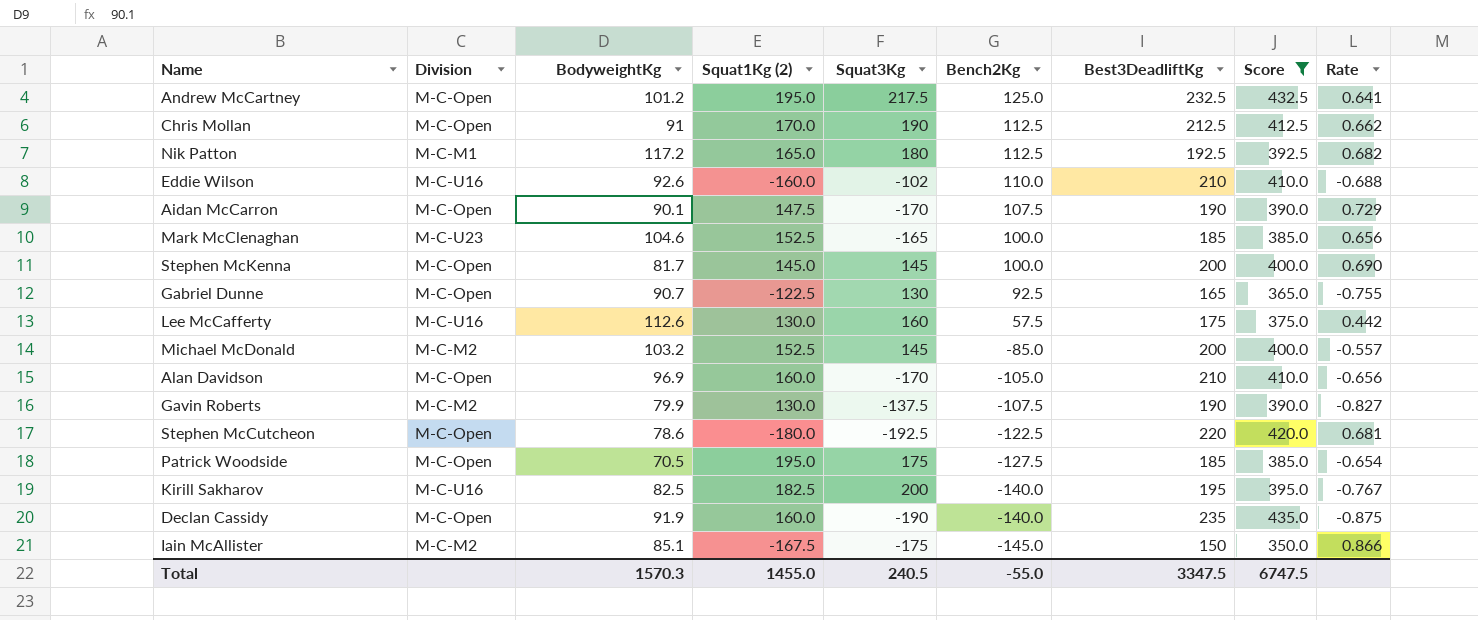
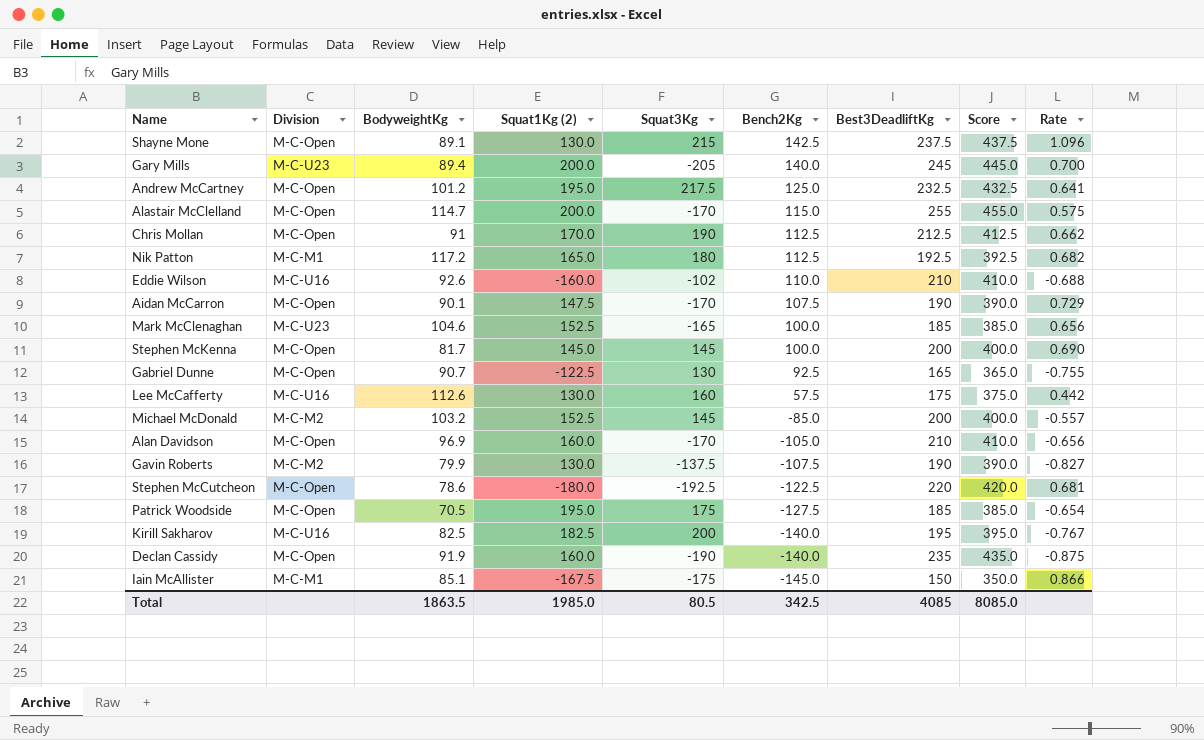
filter: Score <= 435.0 -> none
Iain McAllister | Division: M-C-M2 -> M-C-M1
Total | BodyweightKg: 1570.3 -> 1863.5
Total | Squat1Kg (2): 1455.0 -> 1985.0
Total | Squat3Kg: 240.5 -> 80.5
Total | Bench2Kg: -55.0 -> 342.5
Total | Best3DeadliftKg: 3347.5 -> 4085
Total | Score: 6747.5 -> 8085.0

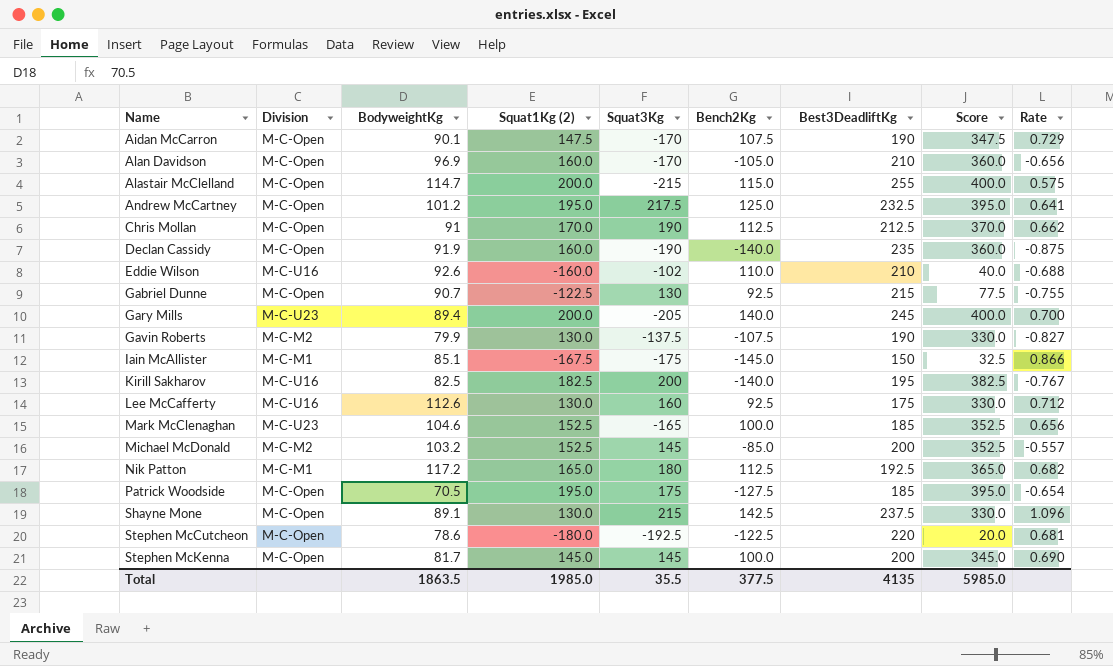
row order: Bench2Kg descending -> Name ascending
column Score | formula: [Best3DeadliftKg] + 200 -> [Squat1Kg (2)] + 200
Alastair McClelland | Squat3Kg: -170 -> -215
Gabriel Dunne | Best3DeadliftKg: 165 -> 215
Lee McCafferty | Bench2Kg: 57.5 -> 92.5
Lee McCafferty | Rate: 0.442 -> 0.712
Total | Squat3Kg: 80.5 -> 35.5
Total | Bench2Kg: 342.5 -> 377.5
Total | Best3DeadliftKg: 4085 -> 4135
Total | Score: 8085.0 -> 5985.0

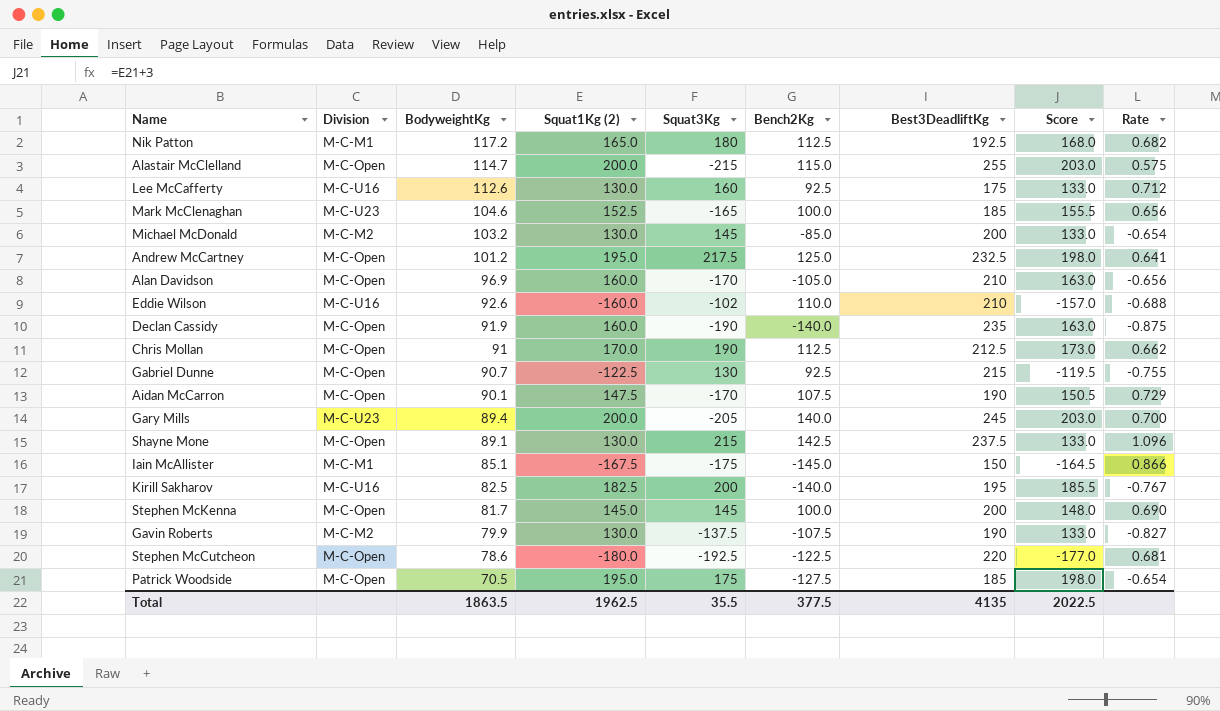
row order: Name ascending -> BodyweightKg descending
column Score | formula: [Squat1Kg (2)] + 200 -> [Squat1Kg (2)] + 3
Michael McDonald | Squat1Kg (2): 152.5 -> 130.0
Michael McDonald | Rate: -0.557 -> -0.654
Total | Squat1Kg (2): 1985.0 -> 1962.5
Total | Score: 5985.0 -> 2022.5

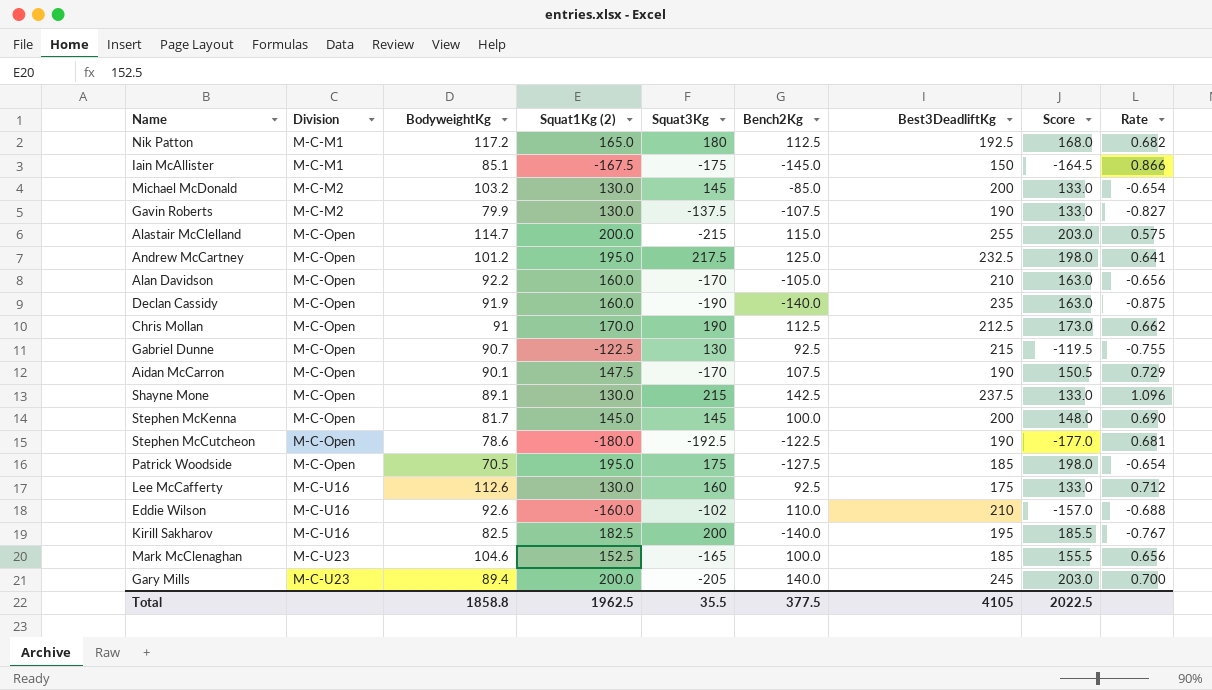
row order: BodyweightKg descending -> Division ascending
Alan Davidson | BodyweightKg: 96.9 -> 92.2
Stephen McCutcheon | Best3DeadliftKg: 220 -> 190
Total | BodyweightKg: 1863.5 -> 1858.8
Total | Best3DeadliftKg: 4135 -> 4105

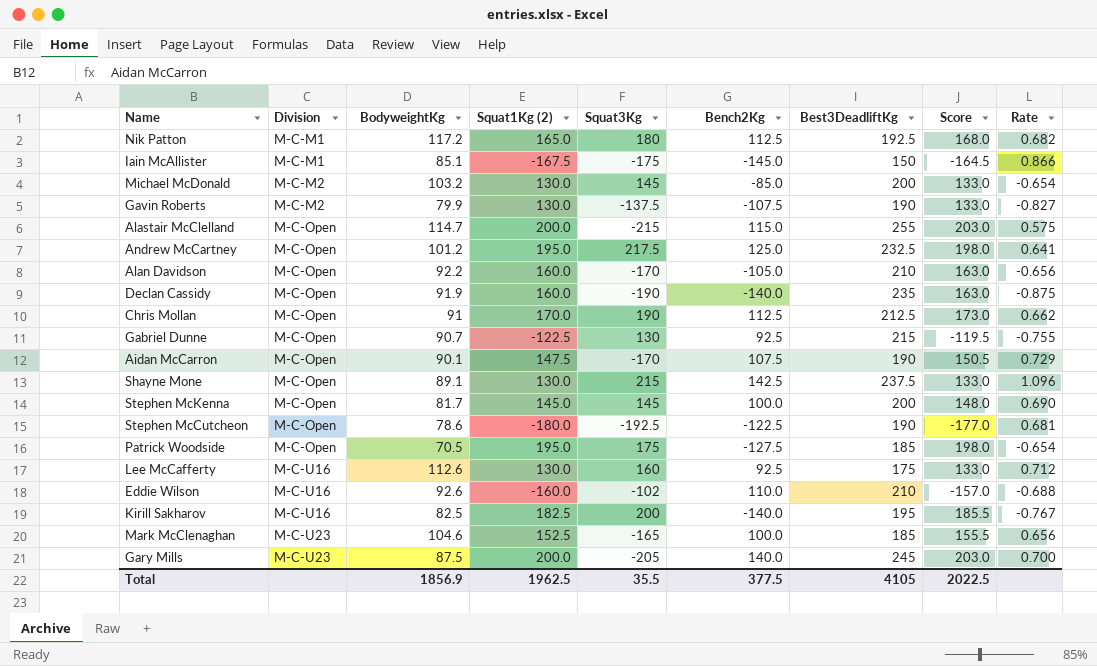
Gary Mills | BodyweightKg: 89.4 -> 87.5
Total | BodyweightKg: 1858.8 -> 1856.9

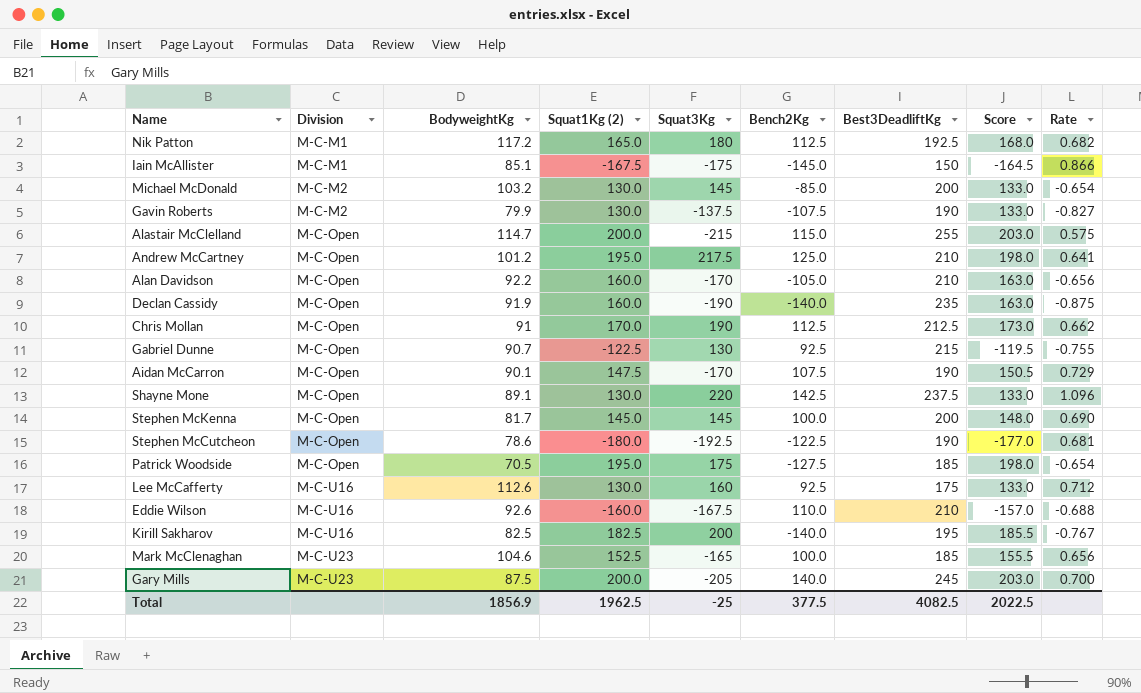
Andrew McCartney | Best3DeadliftKg: 232.5 -> 210
Shayne Mone | Squat3Kg: 215 -> 220
Eddie Wilson | Squat3Kg: -102 -> -167.5
Total | Squat3Kg: 35.5 -> -25
Total | Best3DeadliftKg: 4105 -> 4082.5

